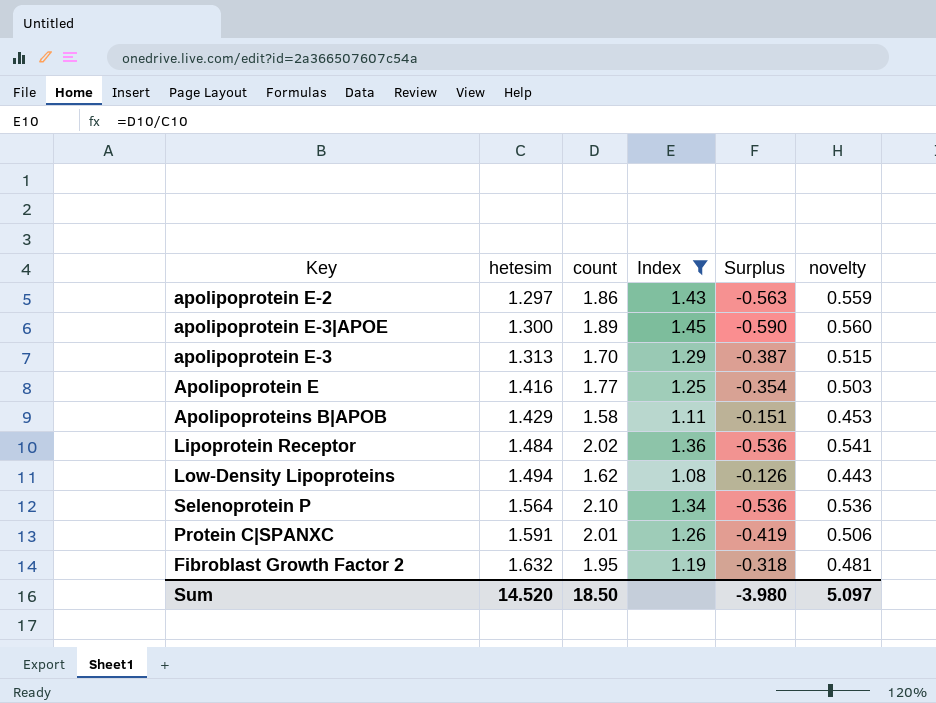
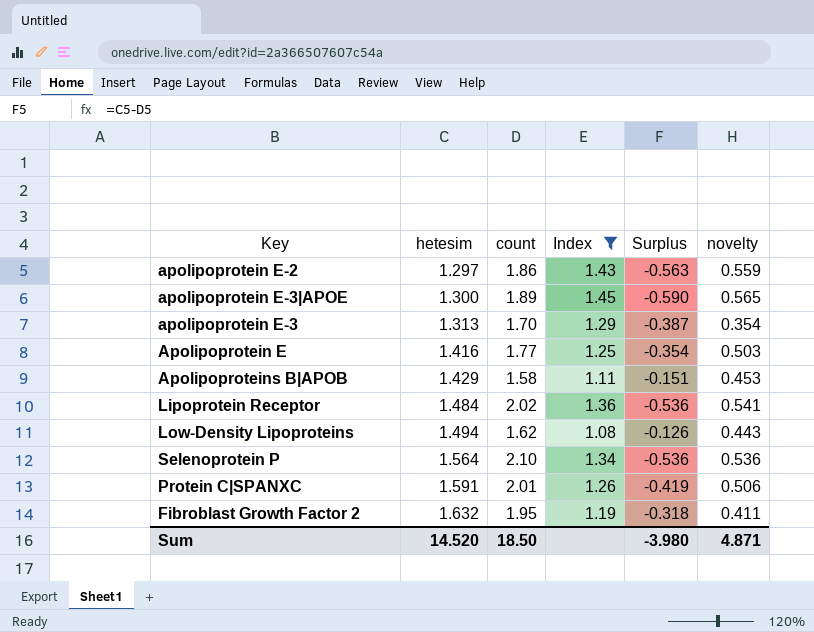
apolipoprotein E-3|APOE | novelty: 0.560 -> 0.565
apolipoprotein E-3 | novelty: 0.515 -> 0.354
Fibroblast Growth Factor 2 | novelty: 0.481 -> 0.411
Sum | novelty: 5.097 -> 4.871

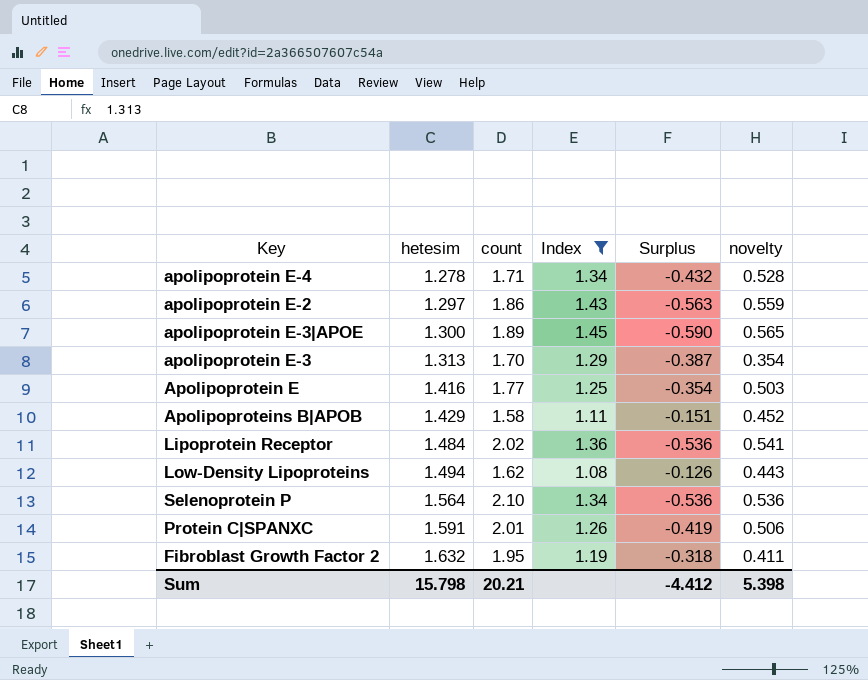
row apolipoprotein E-4: none -> 1.278 | 1.71 | 1.34 | -0.432 | 0.528
Apolipoproteins B|APOB | novelty: 0.453 -> 0.452
Sum | hetesim: 14.520 -> 15.798
Sum | count: 18.50 -> 20.21
Sum | Surplus: -3.980 -> -4.412
Sum | novelty: 4.871 -> 5.398

